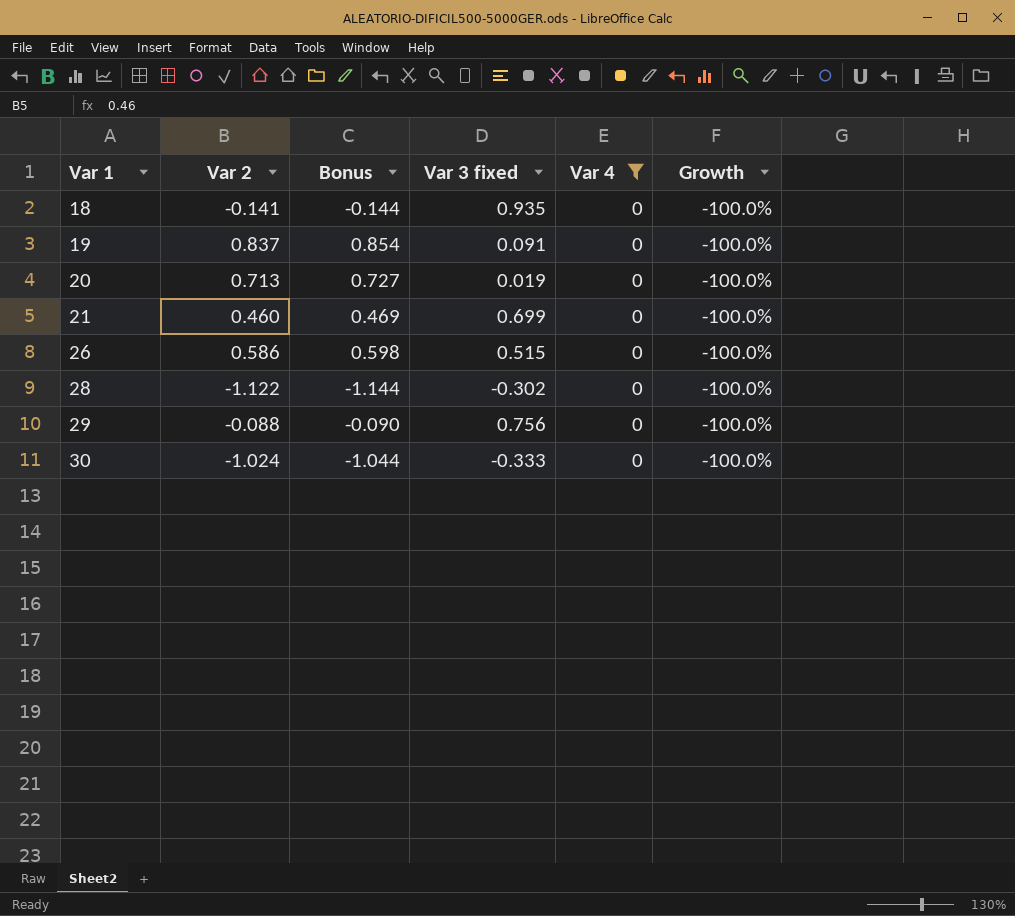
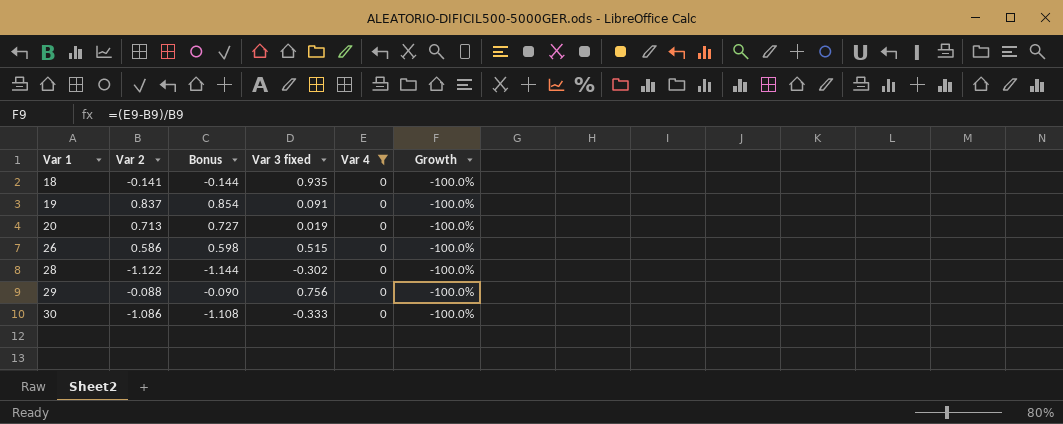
row 21: 0.460 | 0.469 | 0.699 | 0 | -100.0% -> none
30 | Var 2: -1.024 -> -1.086
30 | Bonus: -1.044 -> -1.108

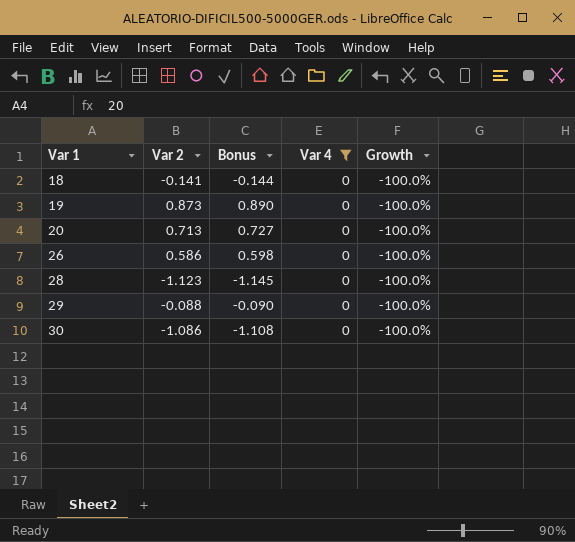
column Var 3 fixed | position: 4 -> none
19 | Var 2: 0.837 -> 0.873
19 | Bonus: 0.854 -> 0.890
28 | Var 2: -1.122 -> -1.123
28 | Bonus: -1.144 -> -1.145

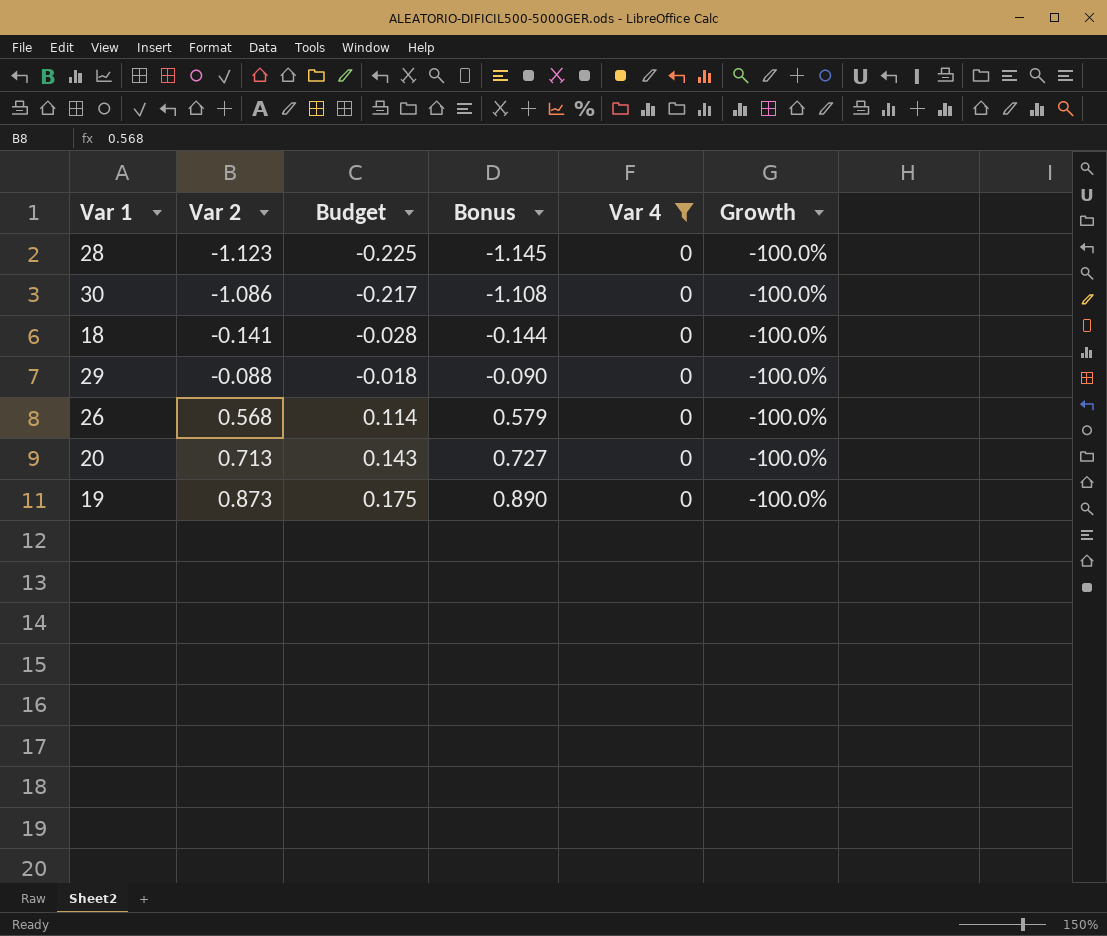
row order: Var 1 ascending -> Var 2 ascending
column Budget | formula: none -> [Var 2] * 0.2
26 | Var 2: 0.586 -> 0.568
26 | Bonus: 0.598 -> 0.579

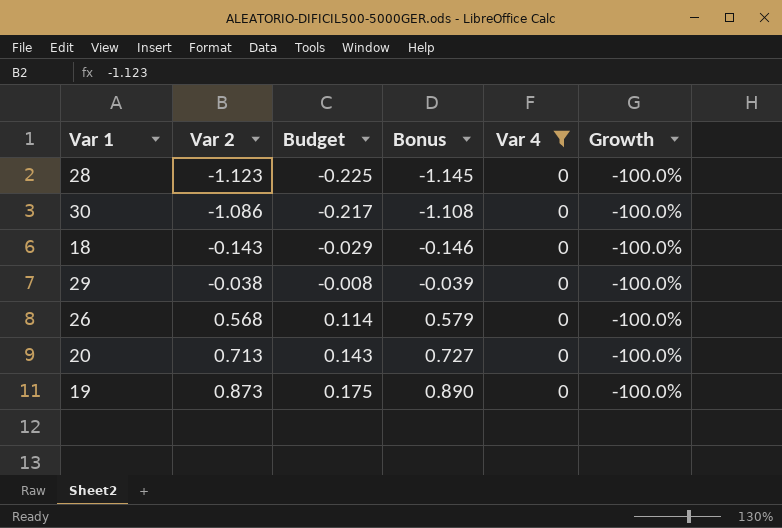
18 | Var 2: -0.141 -> -0.143
18 | Budget: -0.028 -> -0.029
18 | Bonus: -0.144 -> -0.146
29 | Var 2: -0.088 -> -0.038
29 | Budget: -0.018 -> -0.008
29 | Bonus: -0.090 -> -0.039

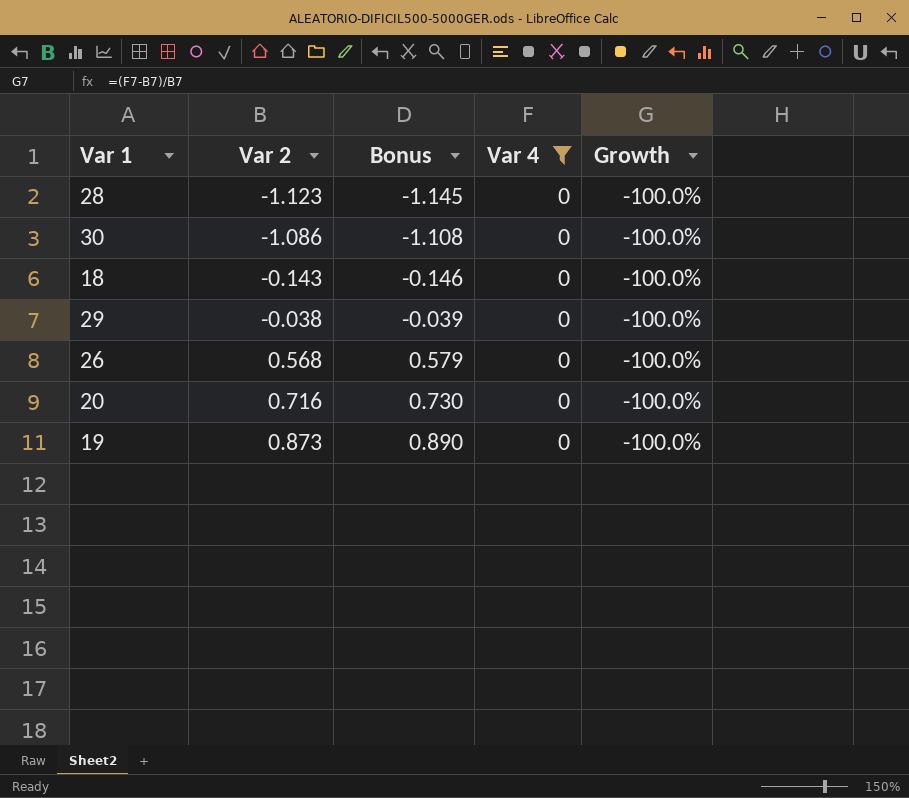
column Budget | formula: [Var 2] * 0.2 -> none
20 | Var 2: 0.713 -> 0.716
20 | Bonus: 0.727 -> 0.730

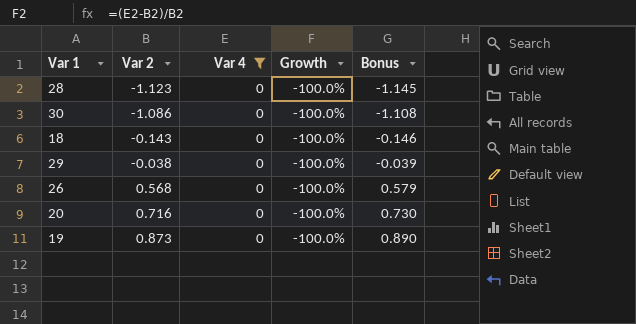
column Bonus | position: 3 -> 5

